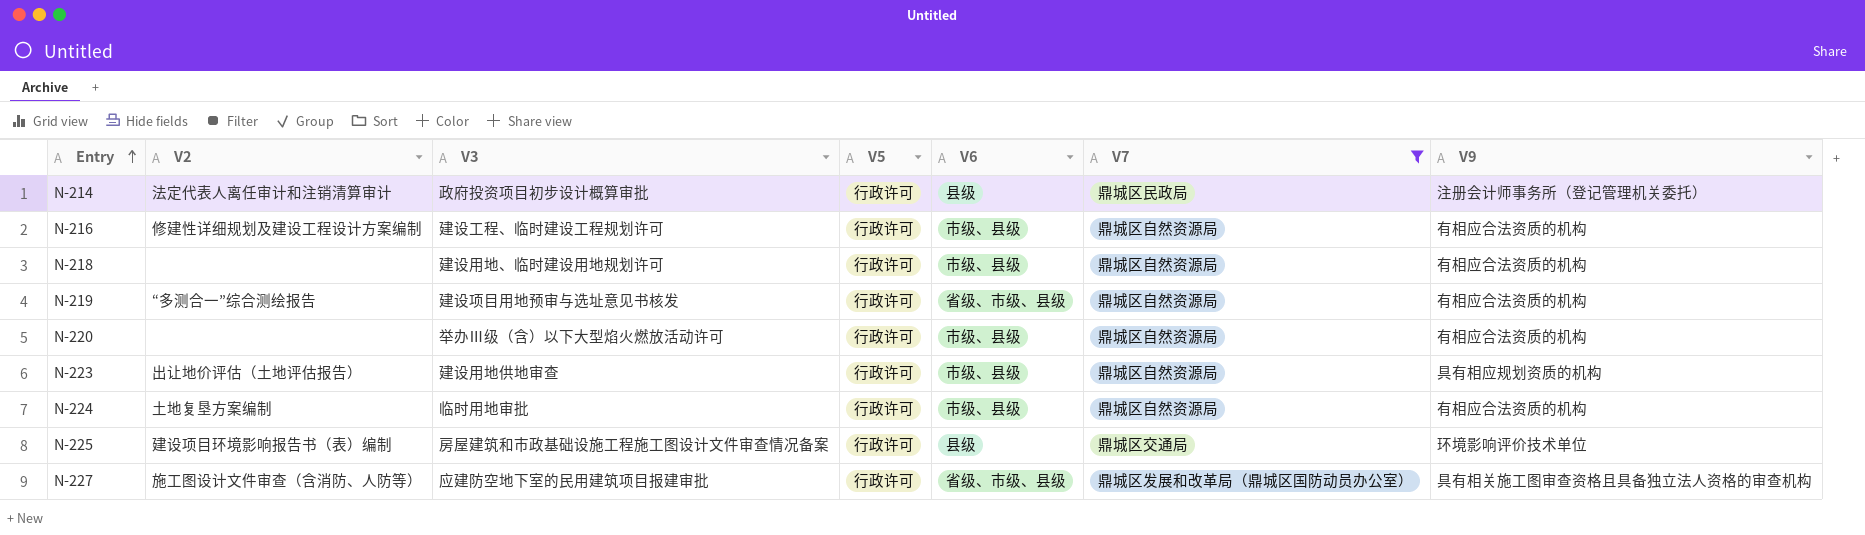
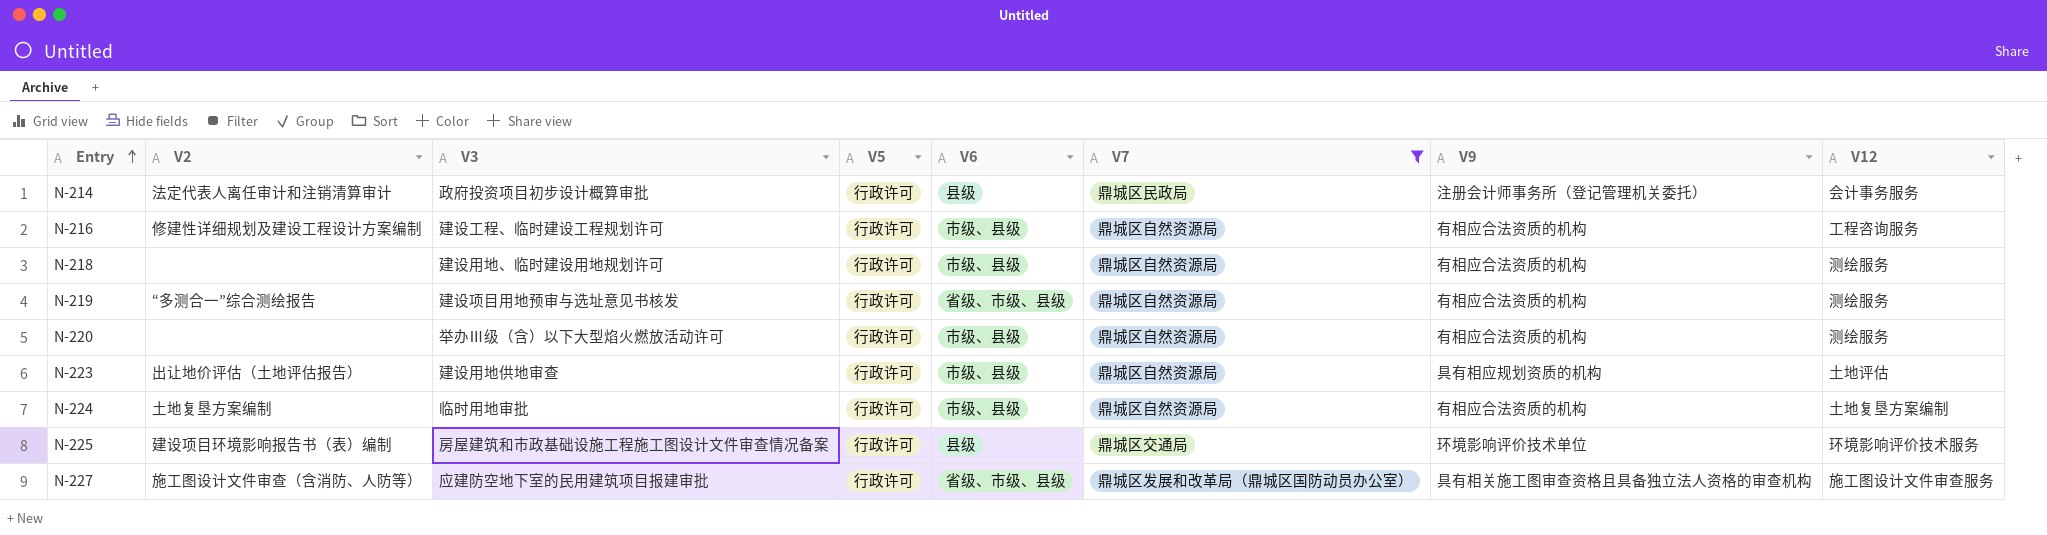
column V12 | position: none -> 8

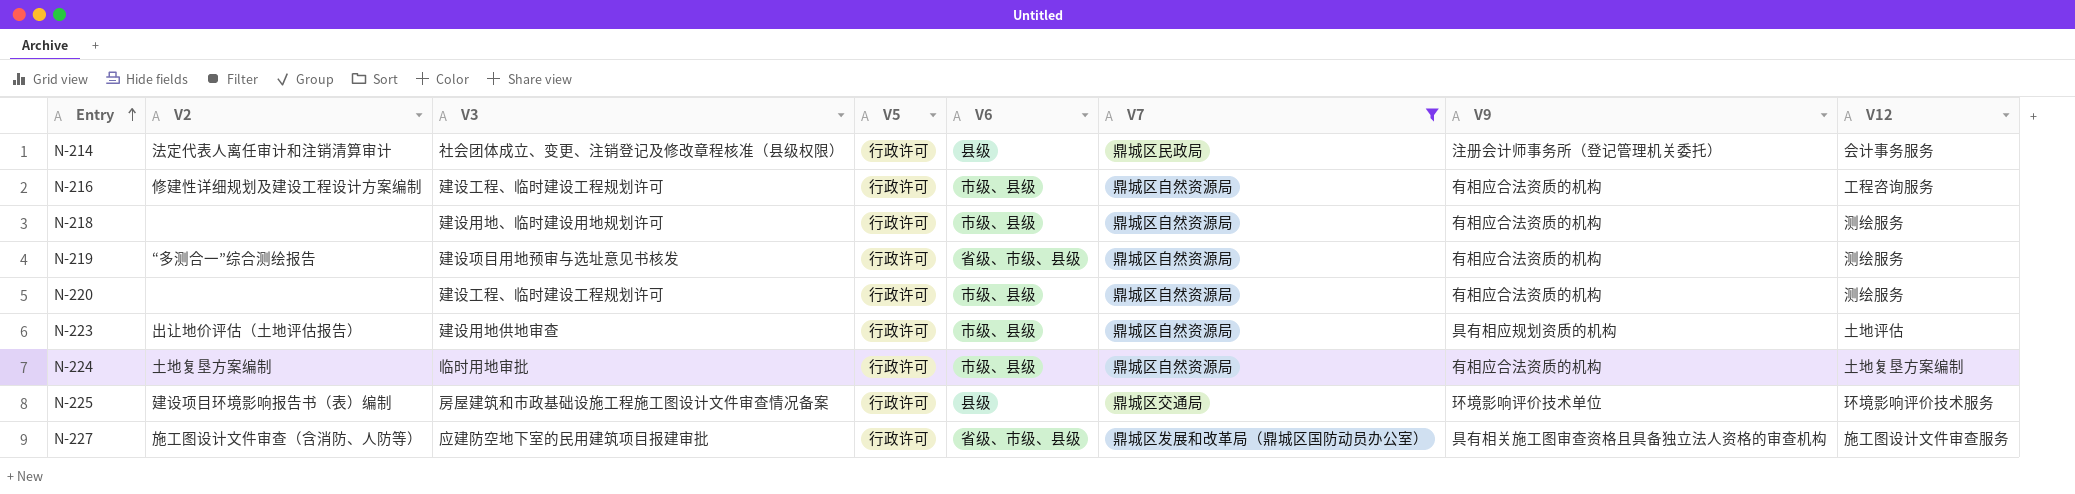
N-214 | V3: 政府投资项目初步设计概算审批 -> 社会团体成立、变更、注销登记及修改章程核准（县级权限）
N-220 | V3: 举办Ⅲ级（含）以下大型焰火燃放活动许可 -> 建设工程、临时建设工程规划许可

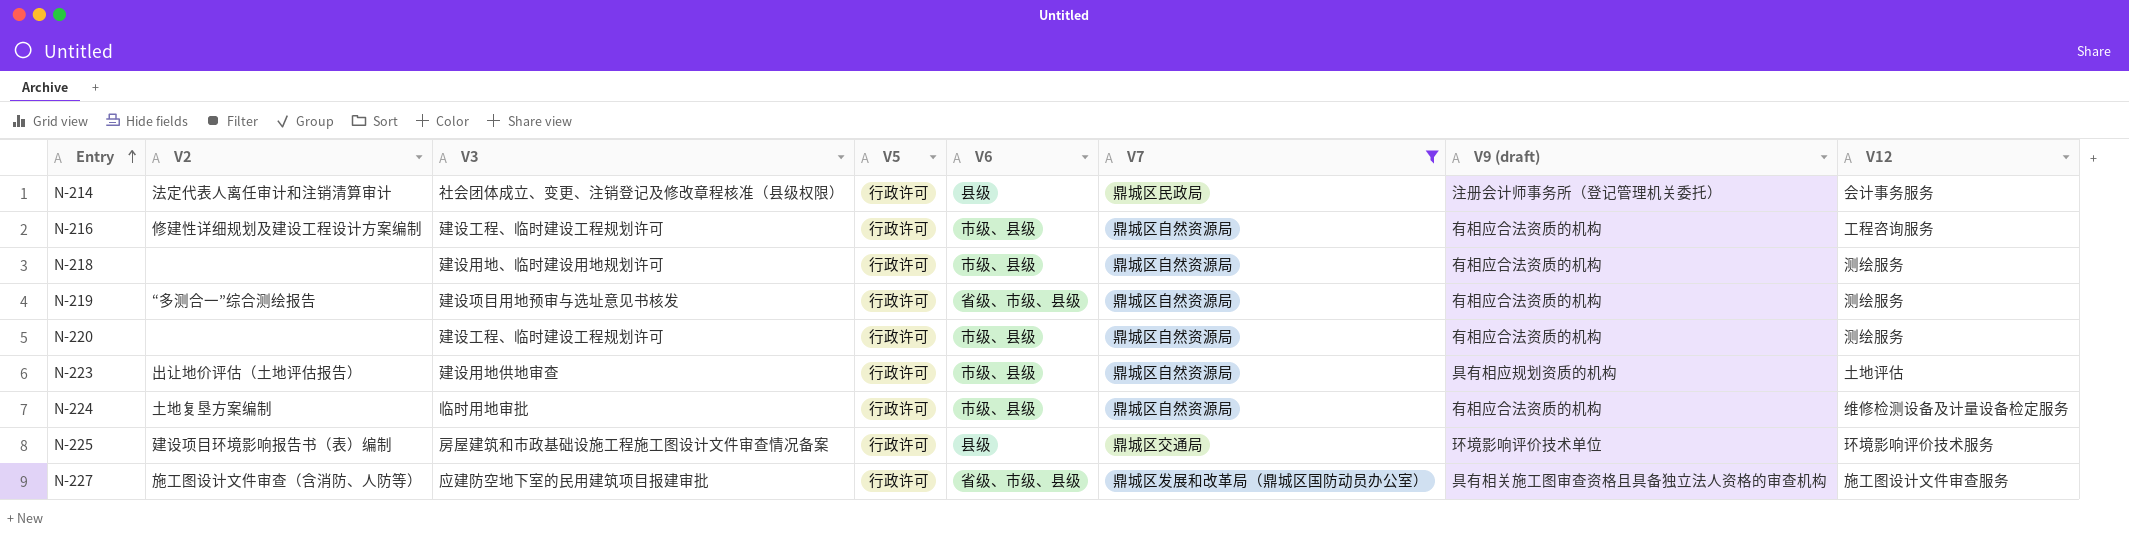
column name: V9 -> V9 (draft)
N-224 | V12: 土地复垦方案编制 -> 维修检测设备及计量设备检定服务

